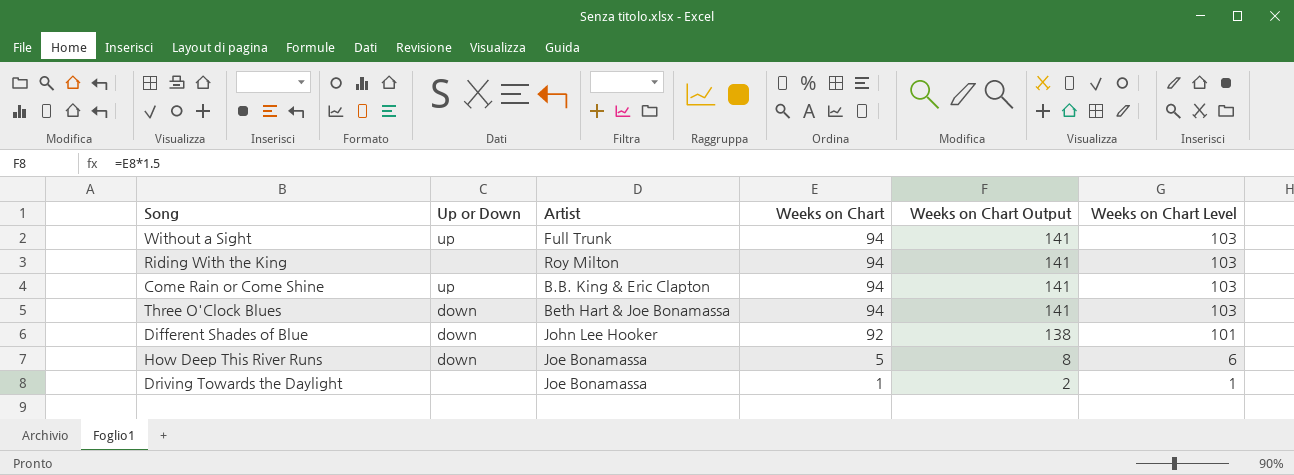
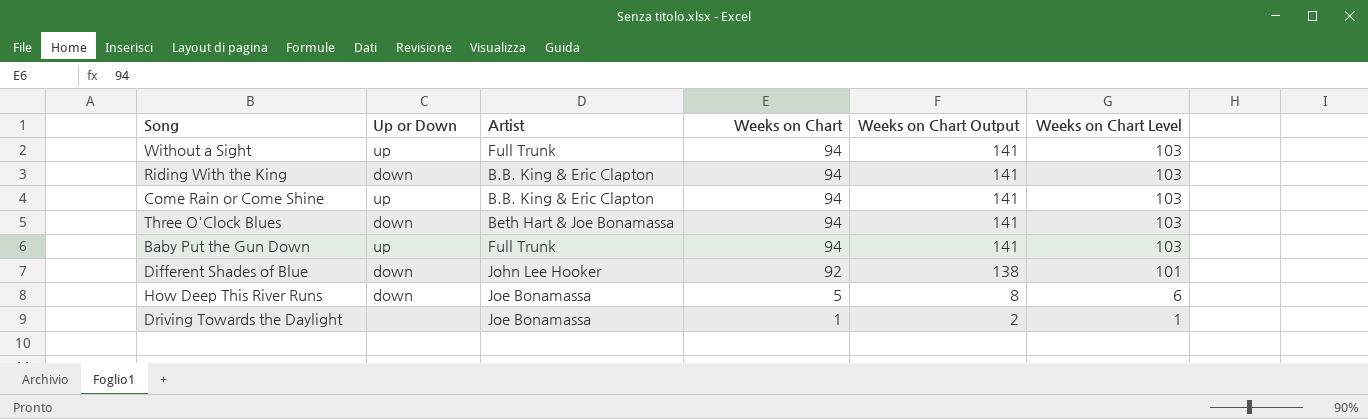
Riding With the King | Up or Down: none -> down
Riding With the King | Artist: Roy Milton -> B.B. King & Eric Clapton
row Baby Put the Gun Down: none -> up | Full Trunk | 94 | 141 | 103

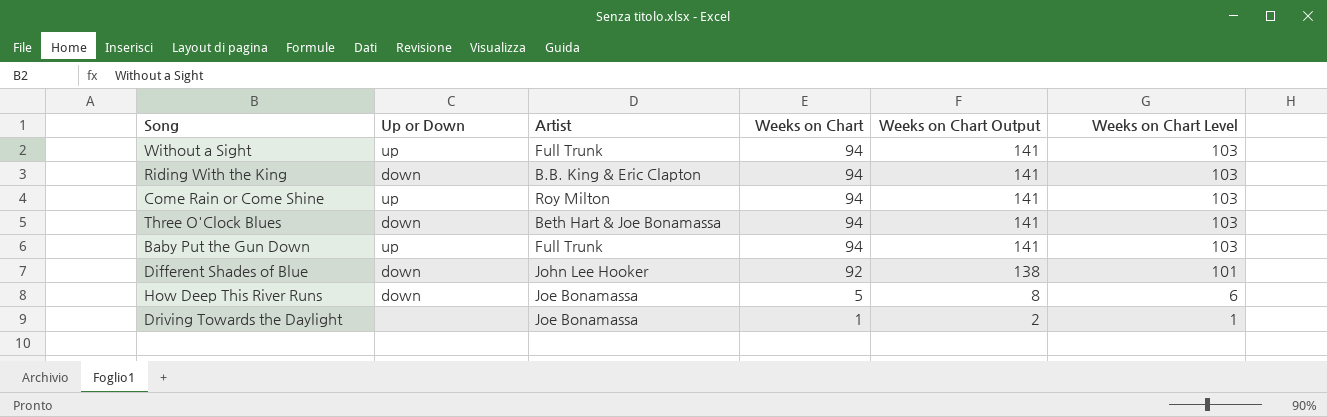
Come Rain or Come Shine | Artist: B.B. King & Eric Clapton -> Roy Milton

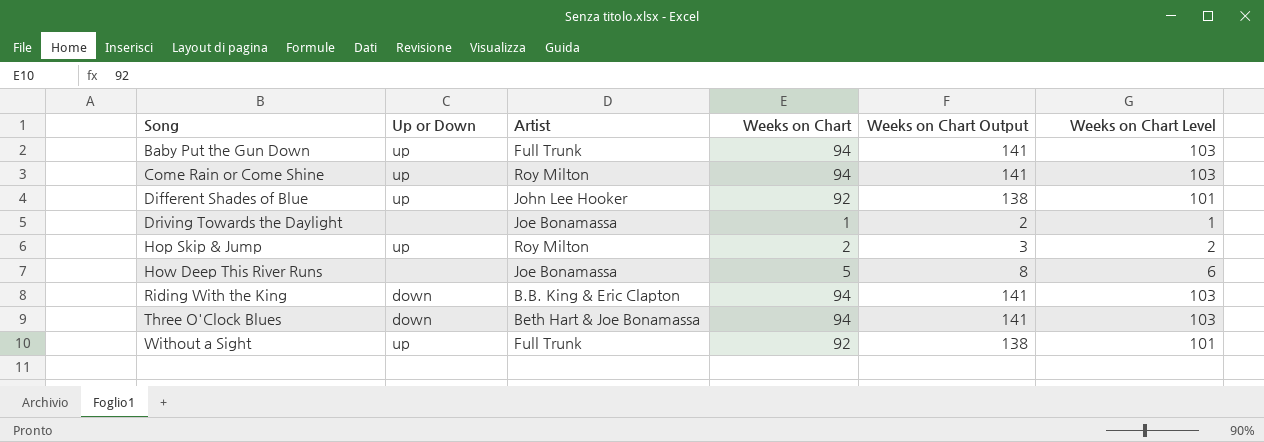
row order: Weeks on Chart descending -> Song ascending
Different Shades of Blue | Up or Down: down -> up
row Hop Skip & Jump: none -> up | Roy Milton | 2 | 3 | 2
How Deep This River Runs | Up or Down: down -> none
Without a Sight | Weeks on Chart: 94 -> 92
Without a Sight | Weeks on Chart Output: 141 -> 138
Without a Sight | Weeks on Chart Level: 103 -> 101

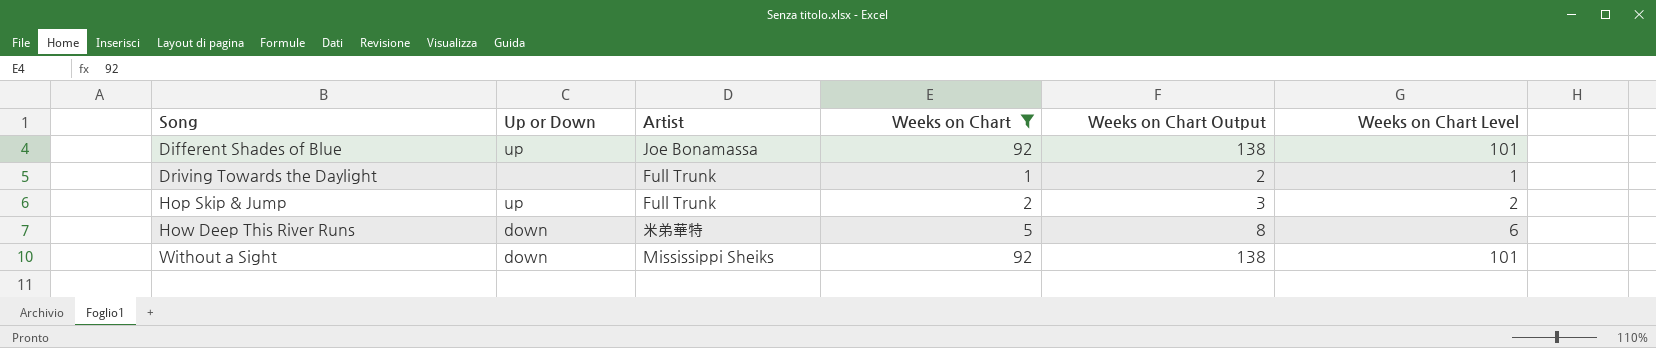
filter: none -> Weeks on Chart != 94
Different Shades of Blue | Artist: John Lee Hooker -> Joe Bonamassa
Driving Towards the Daylight | Artist: Joe Bonamassa -> Full Trunk
Hop Skip & Jump | Artist: Roy Milton -> Full Trunk
How Deep This River Runs | Up or Down: none -> down
How Deep This River Runs | Artist: Joe Bonamassa -> 米弟華特
Without a Sight | Up or Down: up -> down
Without a Sight | Artist: Full Trunk -> Mississippi Sheiks

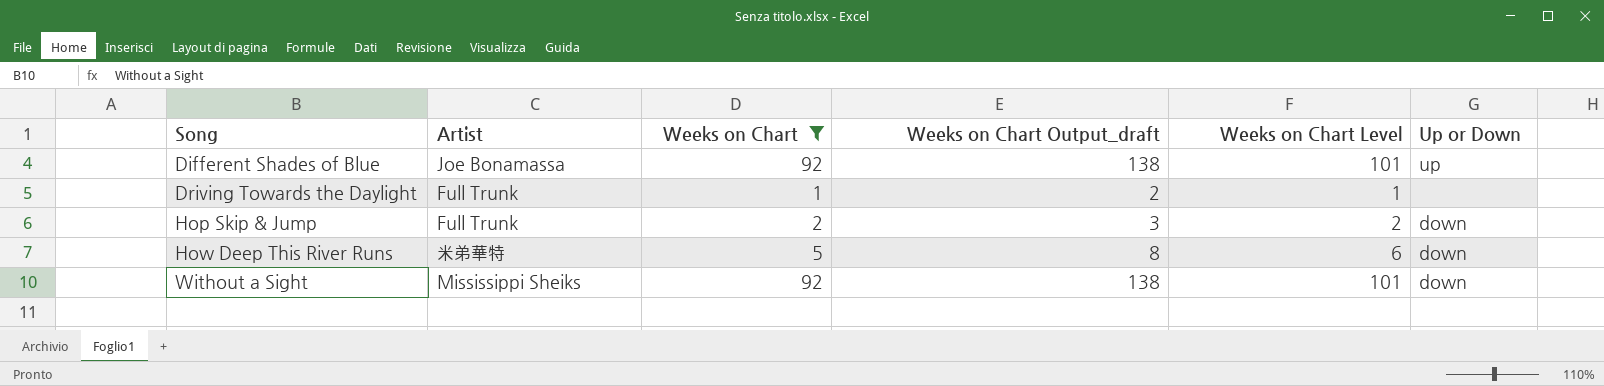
column name: Weeks on Chart Output -> Weeks on Chart Output_draft
column Up or Down | position: 2 -> 6
Hop Skip & Jump | Up or Down: up -> down

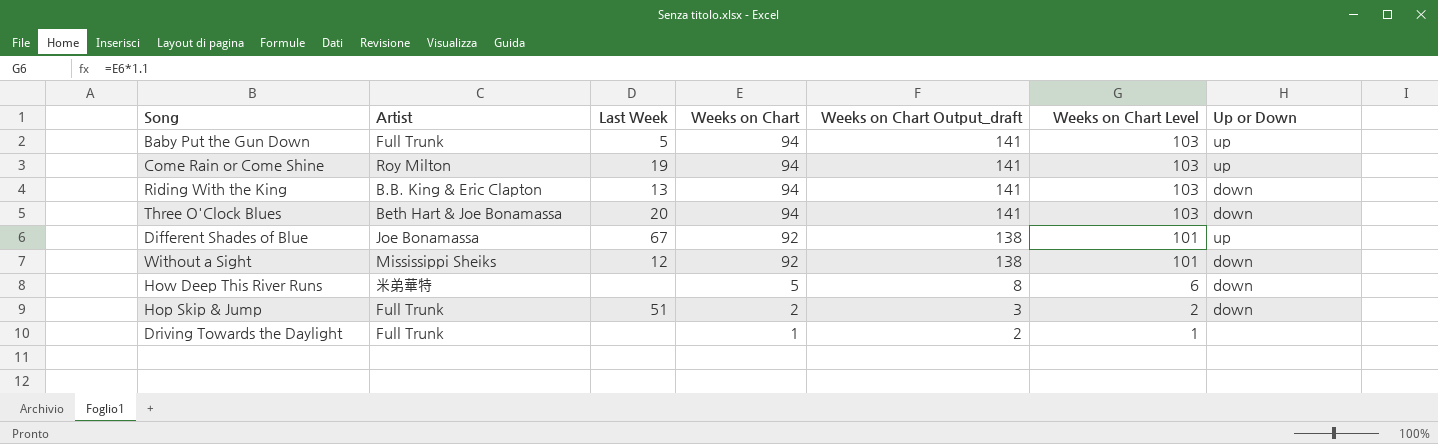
filter: Weeks on Chart != 94 -> none
row order: Song ascending -> Weeks on Chart descending
column Last Week | position: none -> 3

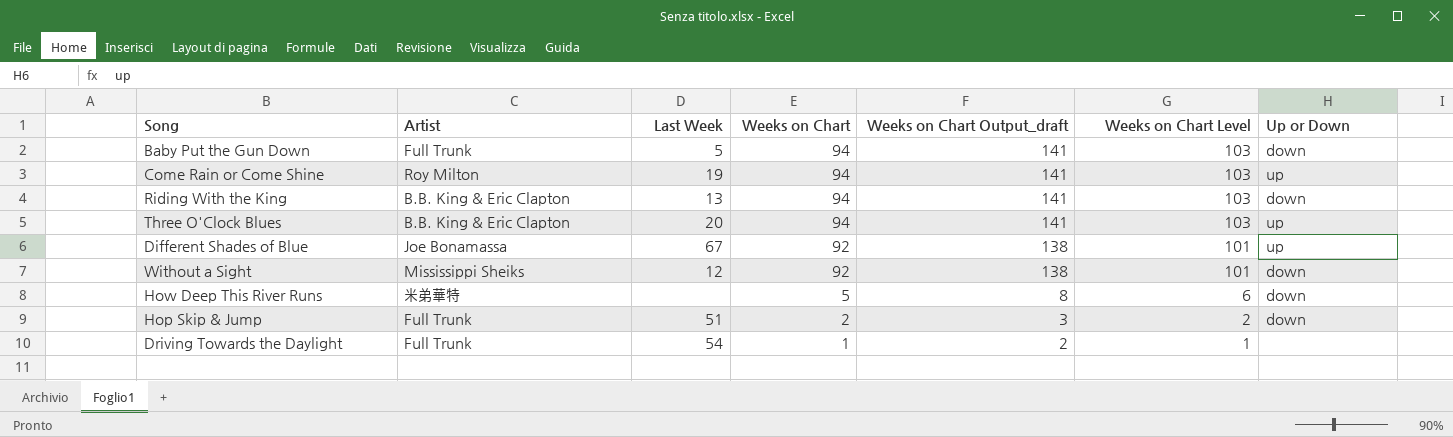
Baby Put the Gun Down | Up or Down: up -> down
Three O'Clock Blues | Artist: Beth Hart & Joe Bonamassa -> B.B. King & Eric Clapton
Three O'Clock Blues | Up or Down: down -> up
Driving Towards the Daylight | Last Week: none -> 54

